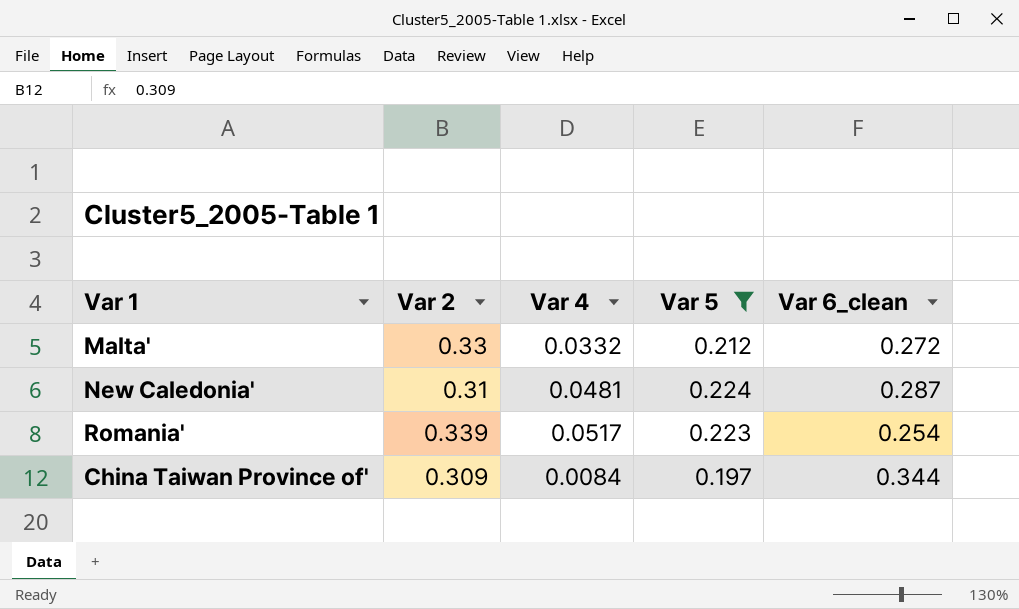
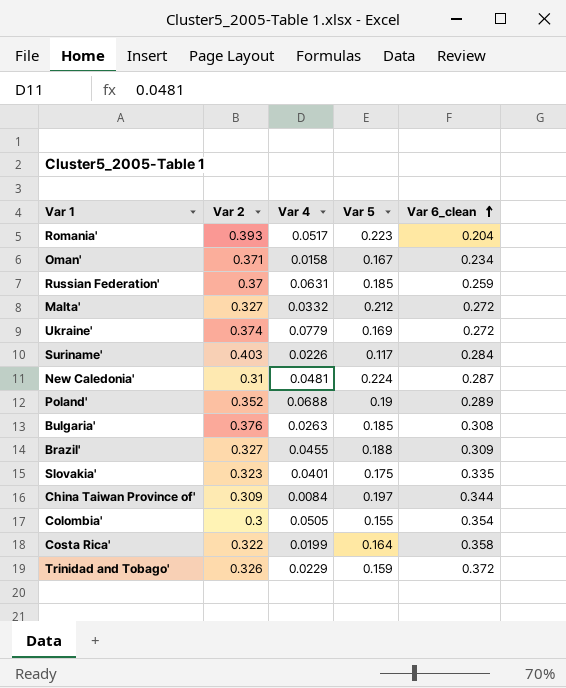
filter: Var 5 >= 0.197 -> none
row order: none -> Var 6_clean ascending
Romania' | Var 2: 0.339 -> 0.393
Romania' | Var 6_clean: 0.254 -> 0.204
Malta' | Var 2: 0.33 -> 0.327

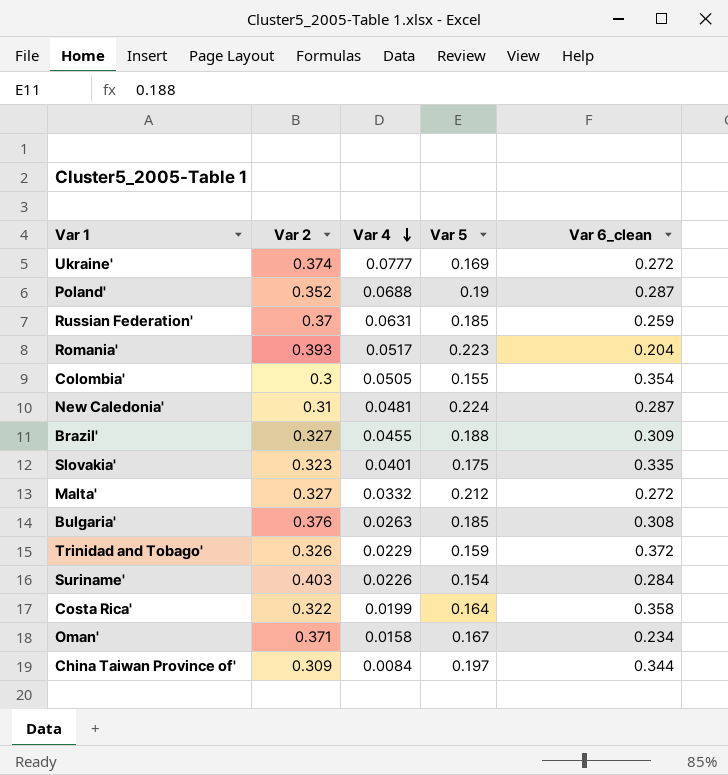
row order: Var 6_clean ascending -> Var 4 descending
Ukraine' | Var 4: 0.0779 -> 0.0777
Poland' | Var 6_clean: 0.289 -> 0.287
Suriname' | Var 5: 0.117 -> 0.154

